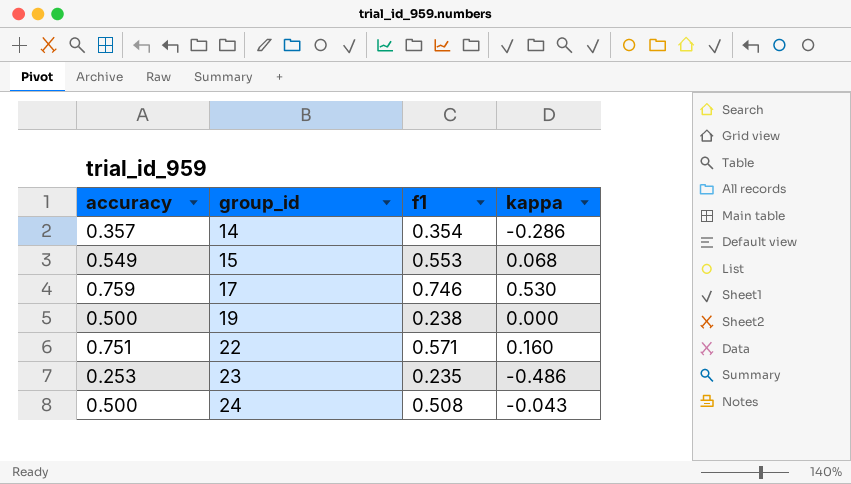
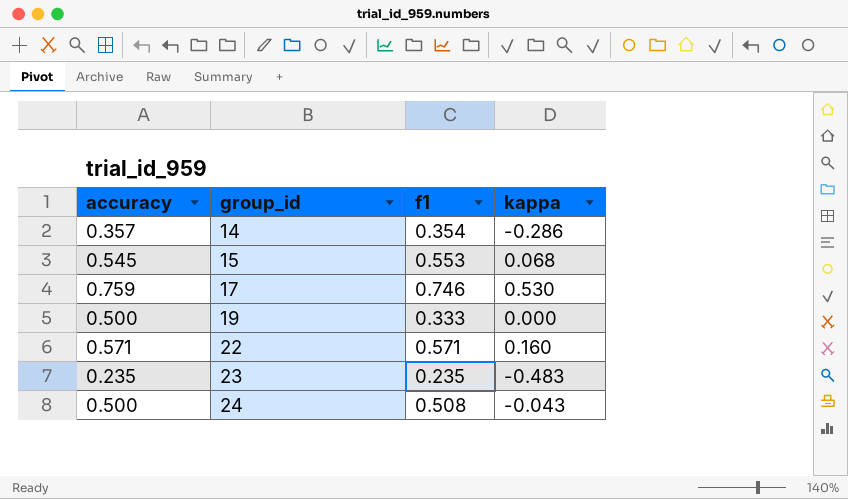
15 | accuracy: 0.549 -> 0.545
19 | f1: 0.238 -> 0.333
22 | accuracy: 0.751 -> 0.571
23 | accuracy: 0.253 -> 0.235
23 | kappa: -0.486 -> -0.483

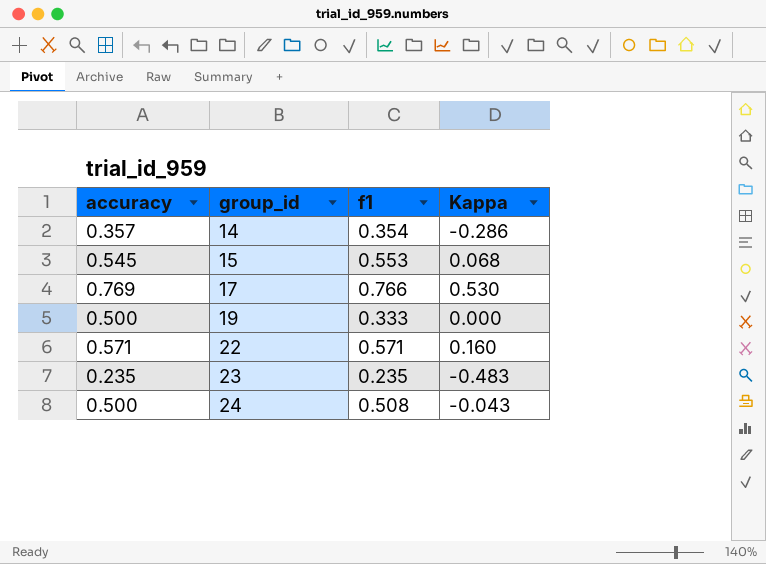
column name: kappa -> Kappa
17 | accuracy: 0.759 -> 0.769
17 | f1: 0.746 -> 0.766

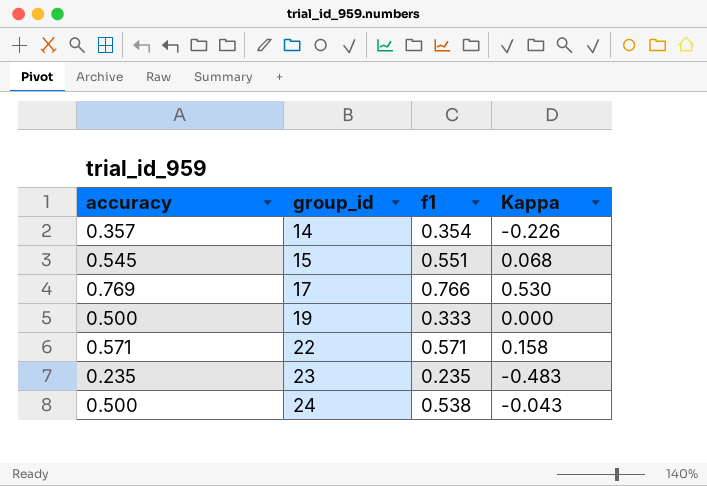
14 | Kappa: -0.286 -> -0.226
15 | f1: 0.553 -> 0.551
22 | Kappa: 0.160 -> 0.158
24 | f1: 0.508 -> 0.538

